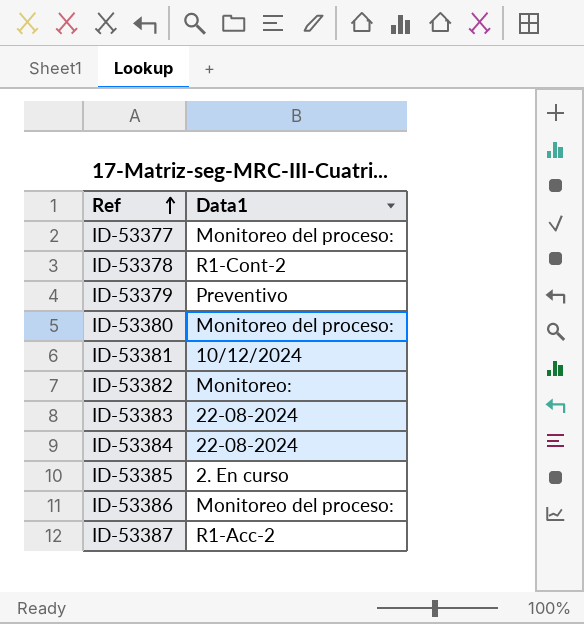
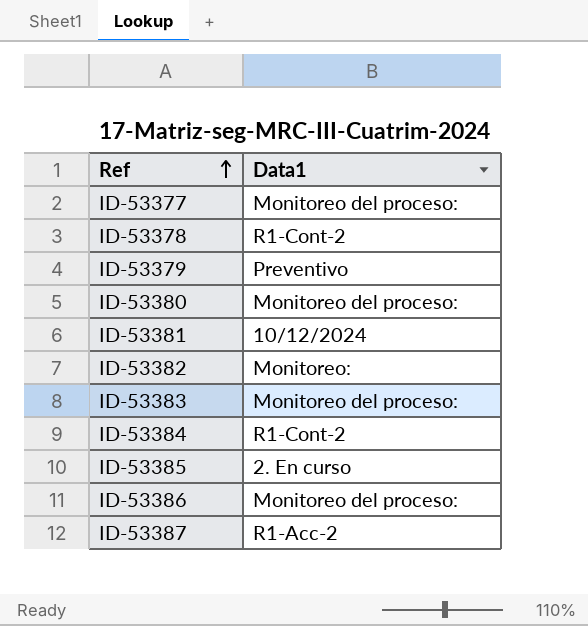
ID-53383 | Data1: 22-08-2024 -> Monitoreo del proceso:
ID-53384 | Data1: 22-08-2024 -> R1-Cont-2

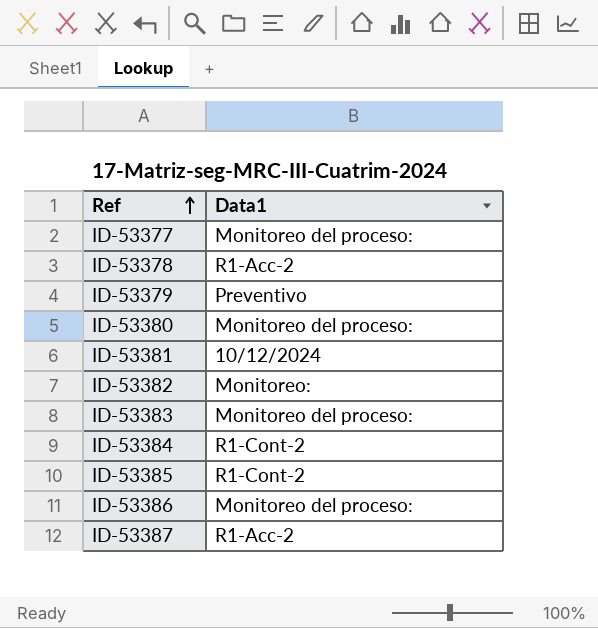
ID-53378 | Data1: R1-Cont-2 -> R1-Acc-2
ID-53385 | Data1: 2. En curso -> R1-Cont-2

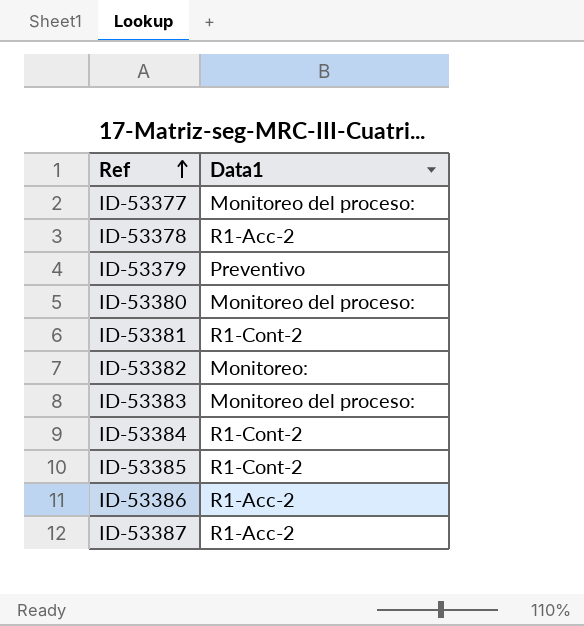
ID-53381 | Data1: 10/12/2024 -> R1-Cont-2
ID-53386 | Data1: Monitoreo del proceso: -> R1-Acc-2

